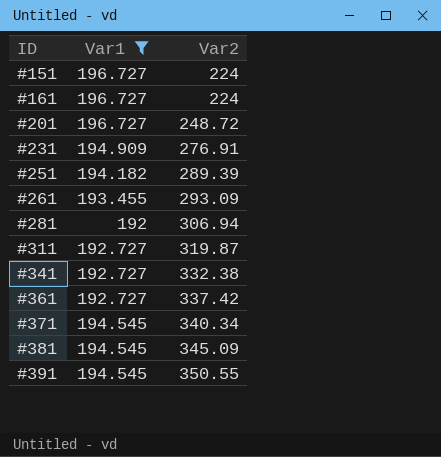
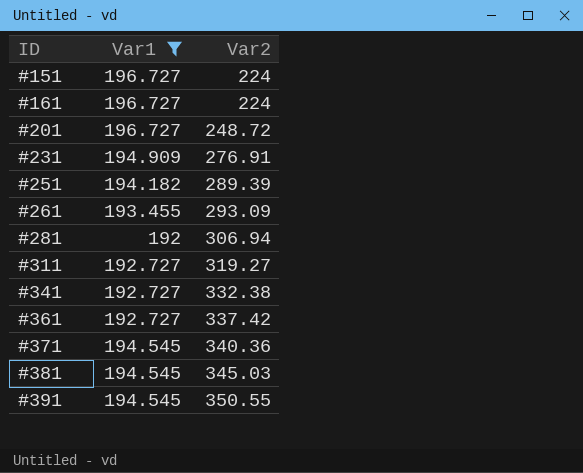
#311 | Var2: 319.87 -> 319.27
#371 | Var2: 340.34 -> 340.36
#381 | Var2: 345.09 -> 345.03

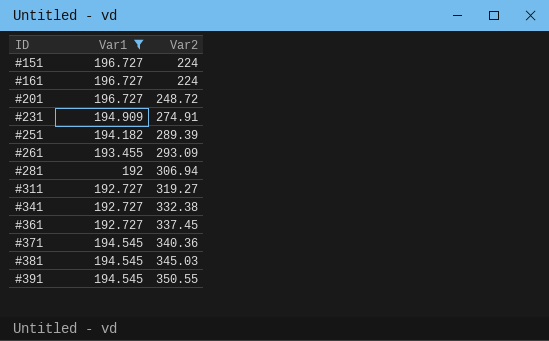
#231 | Var2: 276.91 -> 274.91
#361 | Var2: 337.42 -> 337.45

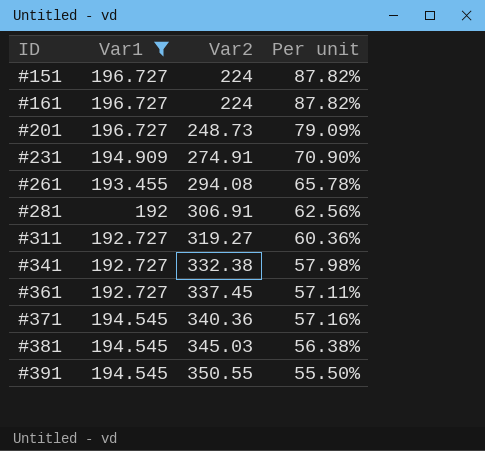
column Per unit | formula: none -> [Var1] / [Var2]
row #251: 194.182 | 289.39 -> none
#201 | Var2: 248.72 -> 248.73
#261 | Var2: 293.09 -> 294.08
#281 | Var2: 306.94 -> 306.91

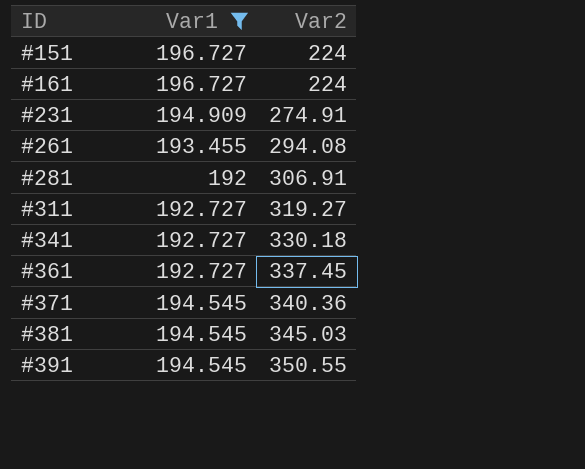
column Per unit | formula: [Var1] / [Var2] -> none
row #201: 196.727 | 248.73 | 79.09% -> none
#341 | Var2: 332.38 -> 330.18

